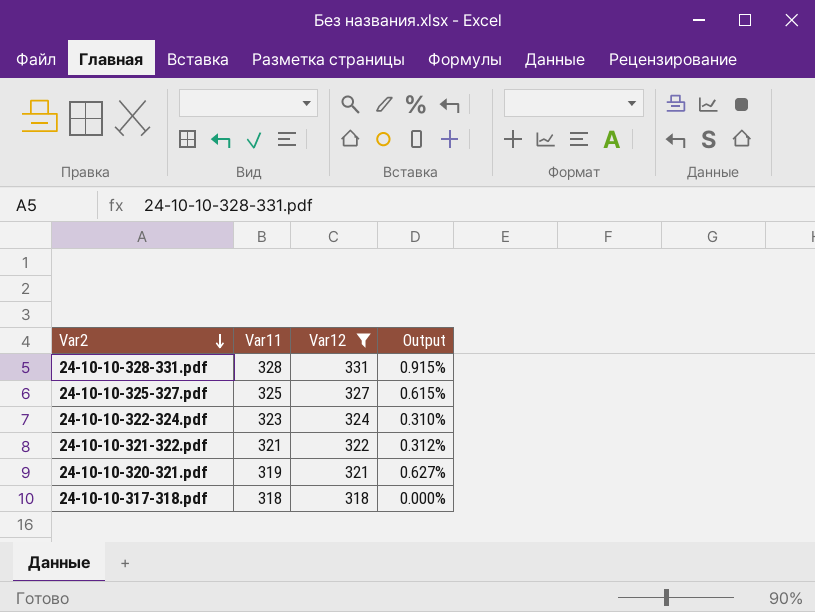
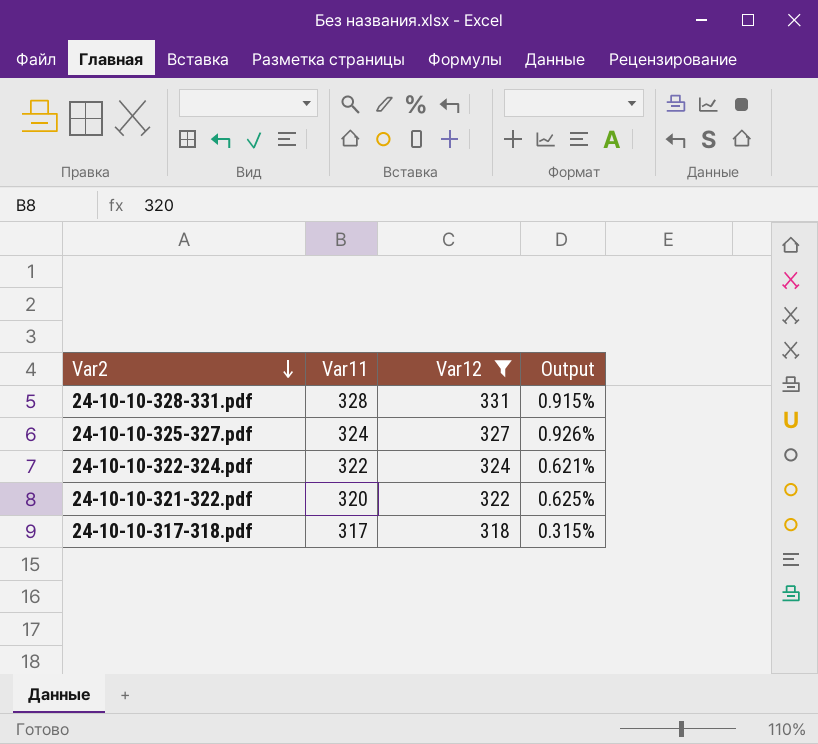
row 24-10-10-320-321.pdf: 319 | 321 | 0.627% -> none
24-10-10-325-327.pdf | Var11: 325 -> 324
24-10-10-325-327.pdf | Output: 0.615% -> 0.926%
24-10-10-322-324.pdf | Var11: 323 -> 322
24-10-10-322-324.pdf | Output: 0.310% -> 0.621%
24-10-10-321-322.pdf | Var11: 321 -> 320
24-10-10-321-322.pdf | Output: 0.312% -> 0.625%
24-10-10-317-318.pdf | Var11: 318 -> 317
24-10-10-317-318.pdf | Output: 0.000% -> 0.315%

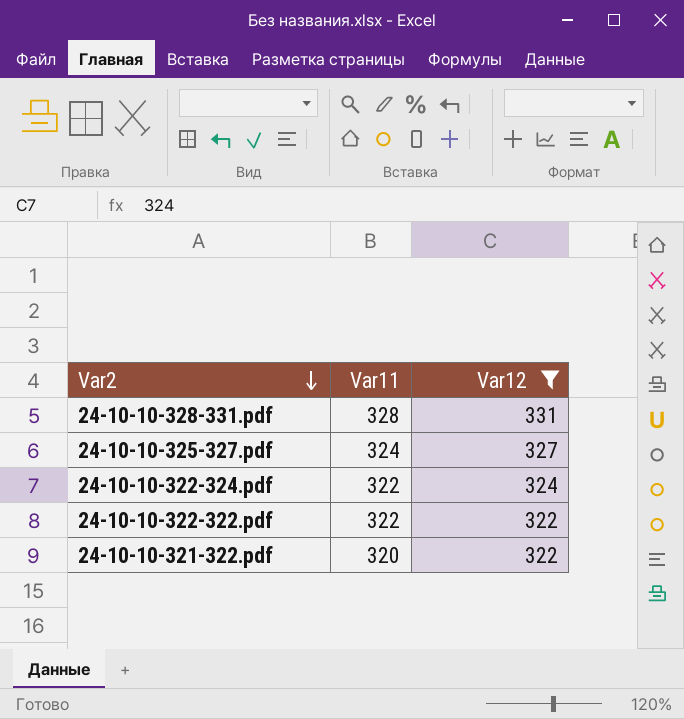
column Output | formula: ([Var12] - [Var11]) / [Var11] -> none
row 24-10-10-317-318.pdf: 317 | 318 | 0.315% -> none
row 24-10-10-322-322.pdf: none -> 322 | 322

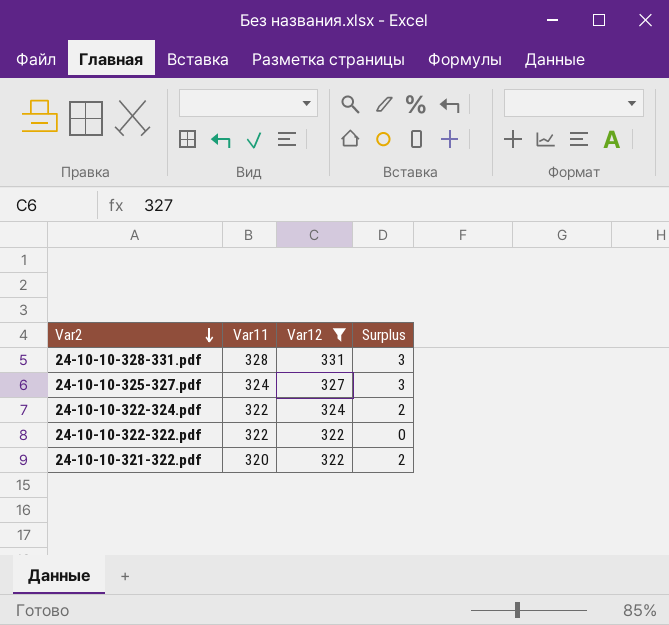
column Surplus | formula: none -> [Var12] - [Var11]

